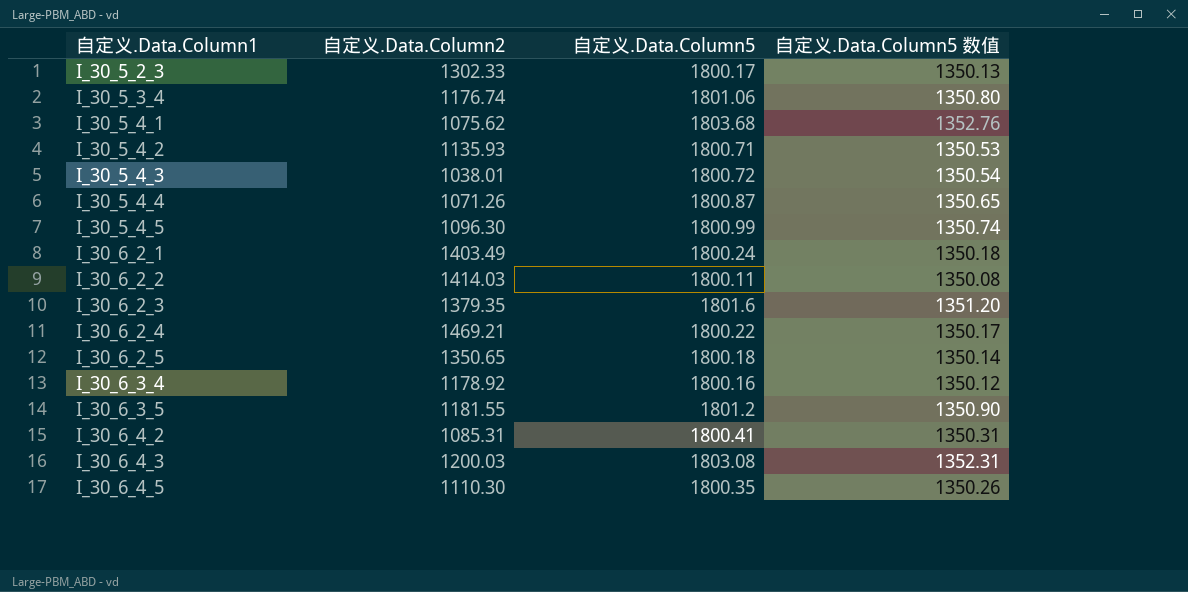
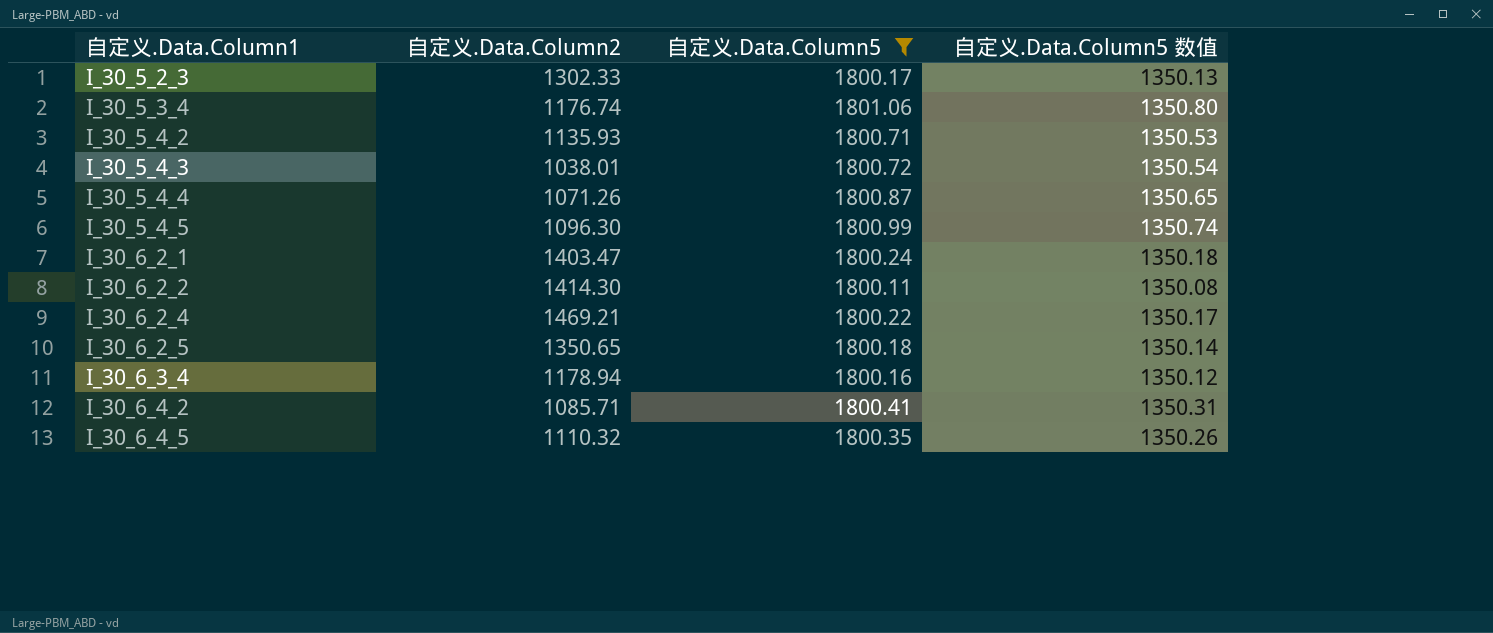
filter: none -> 自定义.Data.Column5 <= 1801.06
I_30_6_2_1 | 自定义.Data.Column2: 1403.49 -> 1403.47
I_30_6_2_2 | 自定义.Data.Column2: 1414.03 -> 1414.30
I_30_6_3_4 | 自定义.Data.Column2: 1178.92 -> 1178.94
I_30_6_4_2 | 自定义.Data.Column2: 1085.31 -> 1085.71
I_30_6_4_5 | 自定义.Data.Column2: 1110.30 -> 1110.32

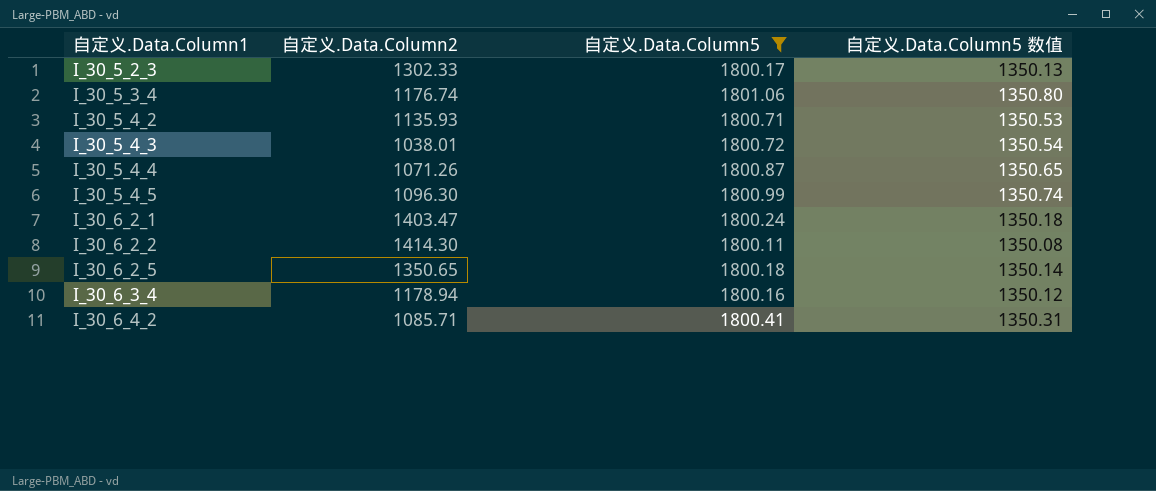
row I_30_6_2_4: 1469.21 | 1800.22 | 1350.17 -> none
row I_30_6_4_5: 1110.32 | 1800.35 | 1350.26 -> none

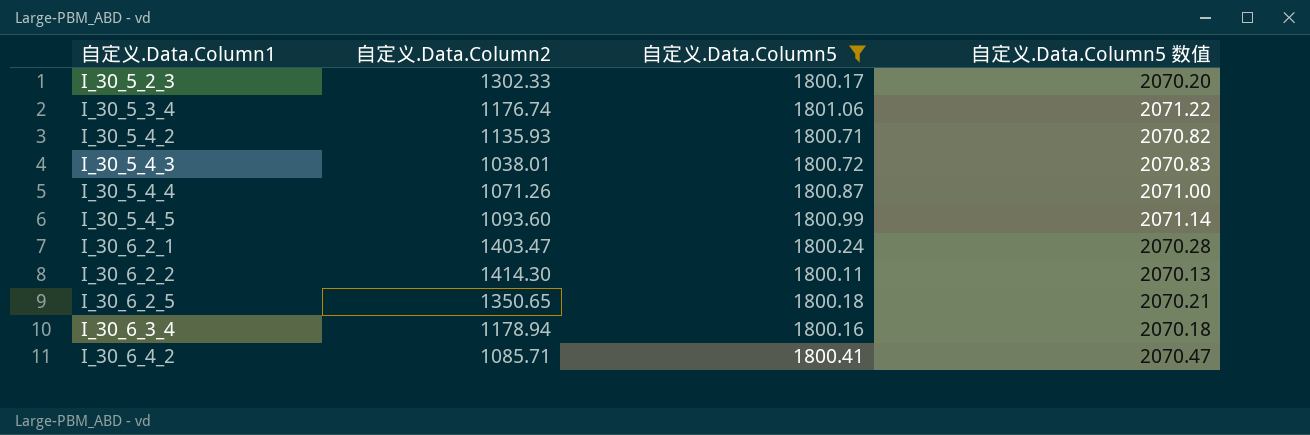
column 自定义.Data.Column5 数值 | formula: [自定义.Data.Column5] * 0.75 -> [自定义.Data.Column5] * 1.15
I_30_5_4_5 | 自定义.Data.Column2: 1096.30 -> 1093.60

